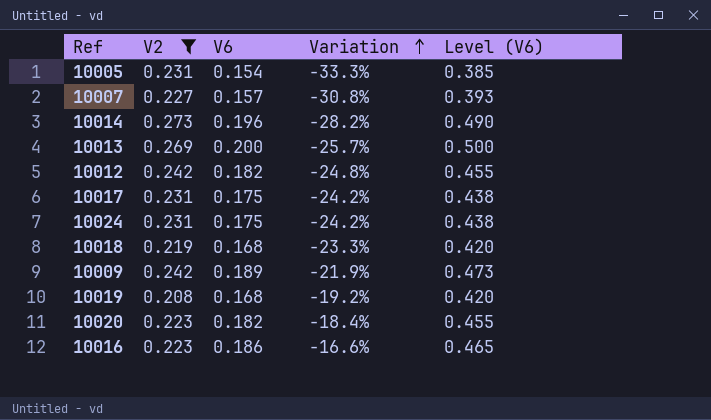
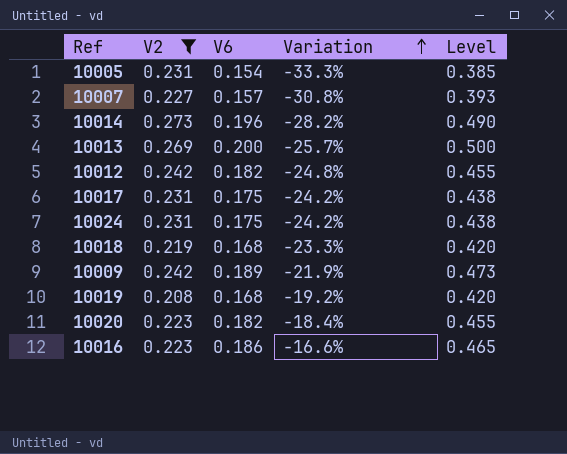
column name: Level (V6) -> Level

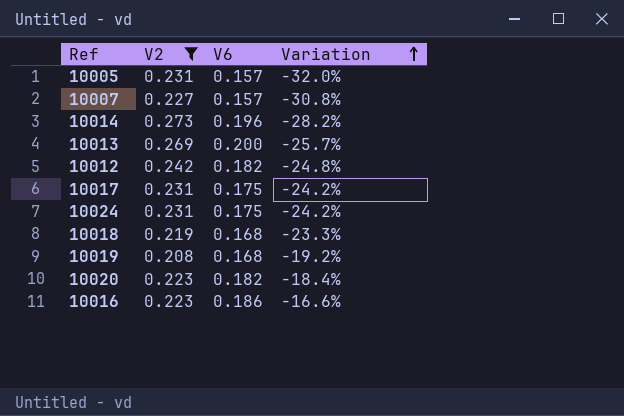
column Level | formula: [V6] * 2.5 -> none
row 10009: 0.242 | 0.189 | -21.9% | 0.473 -> none
10005 | V6: 0.154 -> 0.157
10005 | Variation: -33.3% -> -32.0%

